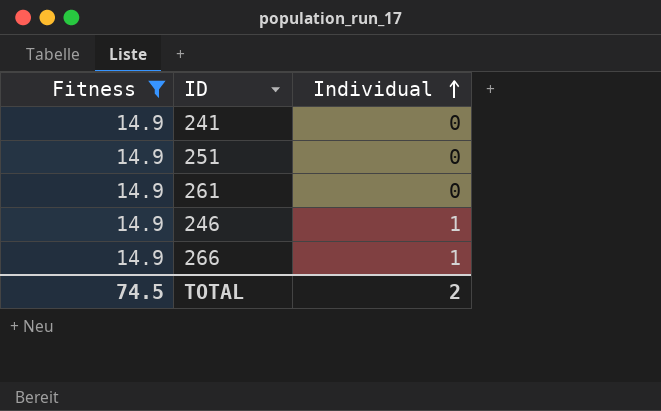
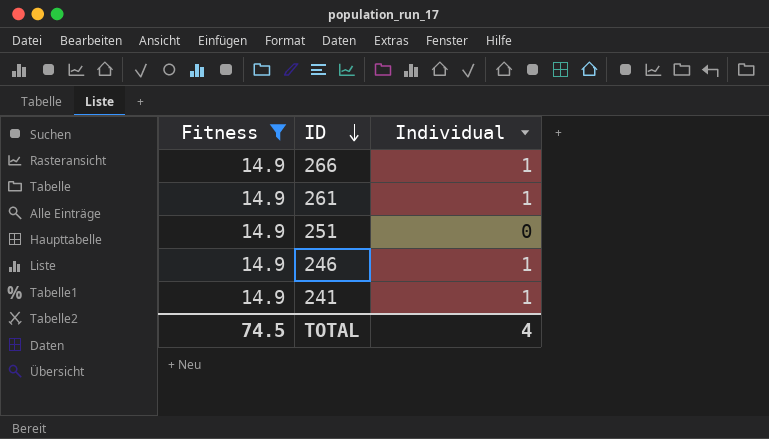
row order: Individual ascending -> ID descending
261 | Individual: 0 -> 1
241 | Individual: 0 -> 1
TOTAL | Individual: 2 -> 4

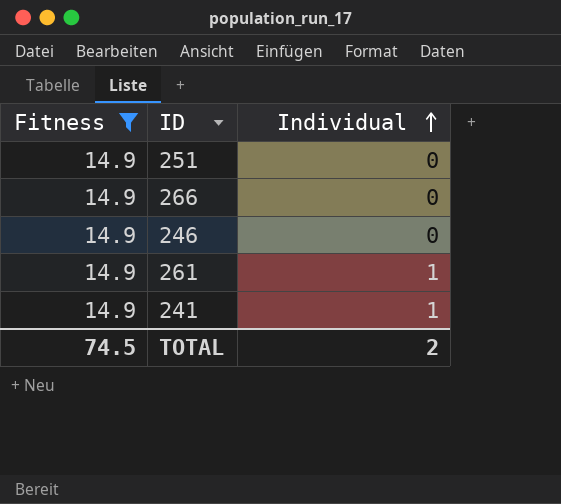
row order: ID descending -> Individual ascending
266 | Individual: 1 -> 0
246 | Individual: 1 -> 0
TOTAL | Individual: 4 -> 2

